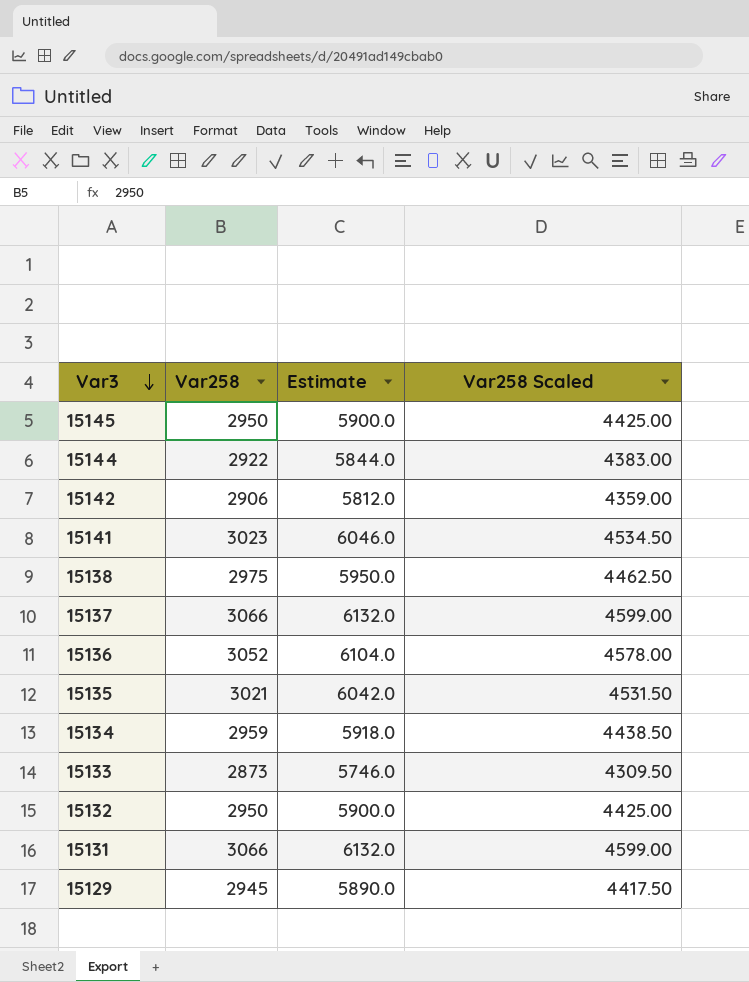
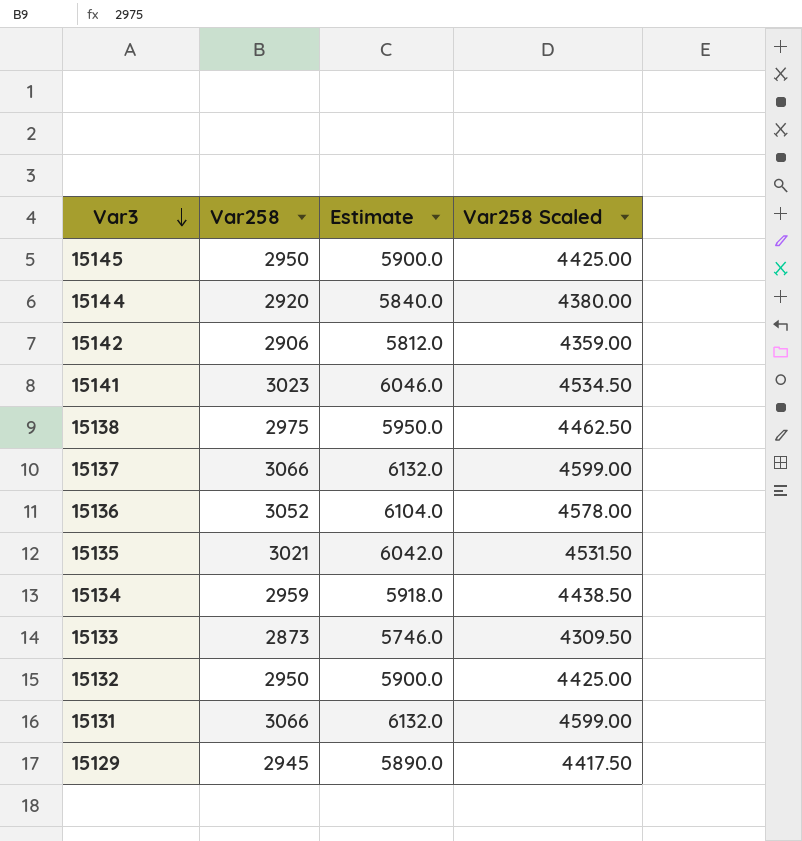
15144 | Var258: 2922 -> 2920
15144 | Estimate: 5844.0 -> 5840.0
15144 | Var258 Scaled: 4383.00 -> 4380.00

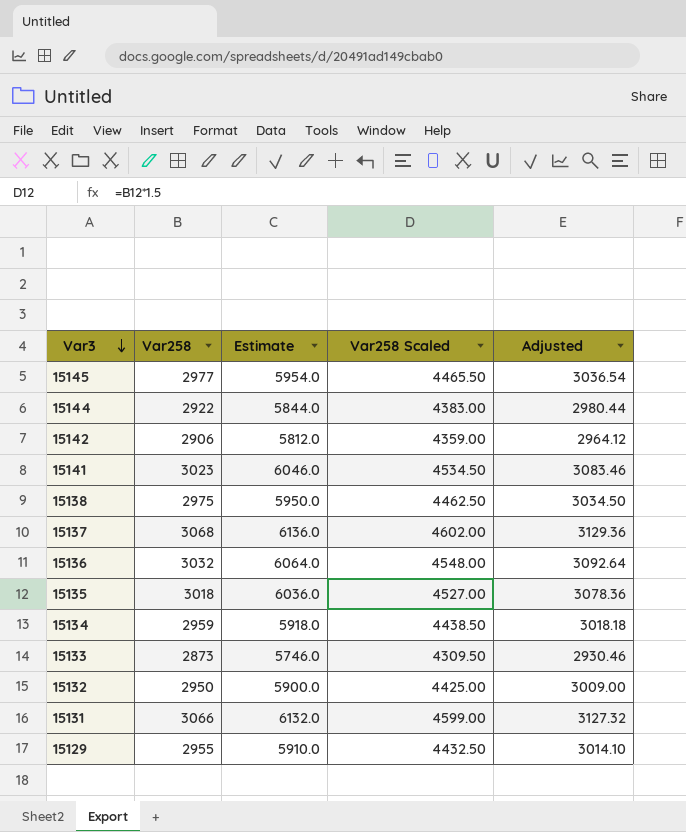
column Adjusted | formula: none -> [Var258] * 1.02
15145 | Var258: 2950 -> 2977
15145 | Estimate: 5900.0 -> 5954.0
15145 | Var258 Scaled: 4425.00 -> 4465.50
15144 | Var258: 2920 -> 2922
15144 | Estimate: 5840.0 -> 5844.0
15144 | Var258 Scaled: 4380.00 -> 4383.00
15137 | Var258: 3066 -> 3068
15137 | Estimate: 6132.0 -> 6136.0
15137 | Var258 Scaled: 4599.00 -> 4602.00
15136 | Var258: 3052 -> 3032
15136 | Estimate: 6104.0 -> 6064.0
15136 | Var258 Scaled: 4578.00 -> 4548.00
15135 | Var258: 3021 -> 3018
15135 | Estimate: 6042.0 -> 6036.0
15135 | Var258 Scaled: 4531.50 -> 4527.00
15129 | Var258: 2945 -> 2955
15129 | Estimate: 5890.0 -> 5910.0
15129 | Var258 Scaled: 4417.50 -> 4432.50

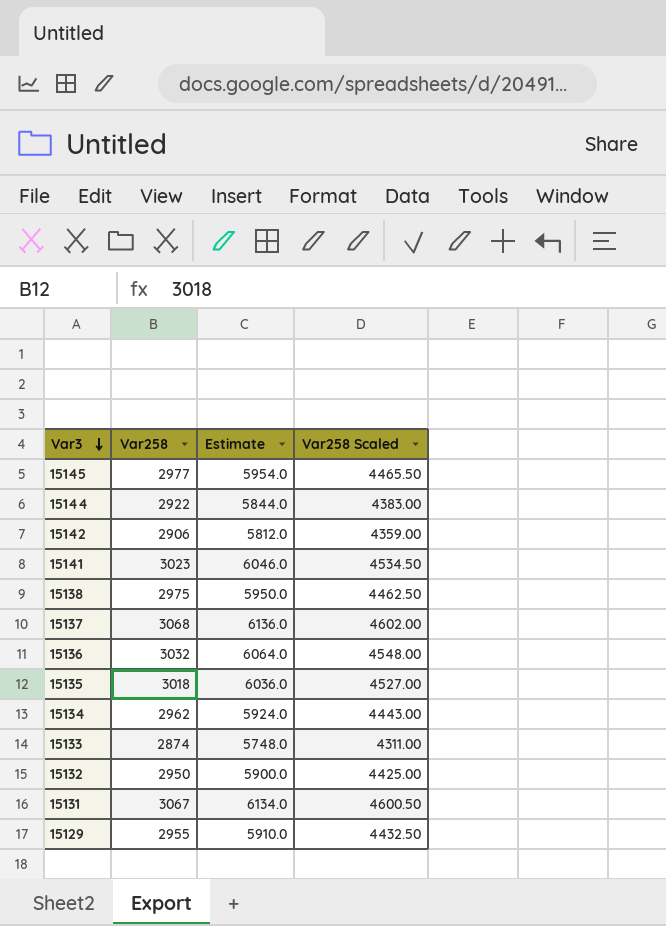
column Adjusted | formula: [Var258] * 1.02 -> none
15134 | Var258: 2959 -> 2962
15134 | Estimate: 5918.0 -> 5924.0
15134 | Var258 Scaled: 4438.50 -> 4443.00
15133 | Var258: 2873 -> 2874
15133 | Estimate: 5746.0 -> 5748.0
15133 | Var258 Scaled: 4309.50 -> 4311.00
15131 | Var258: 3066 -> 3067
15131 | Estimate: 6132.0 -> 6134.0
15131 | Var258 Scaled: 4599.00 -> 4600.50

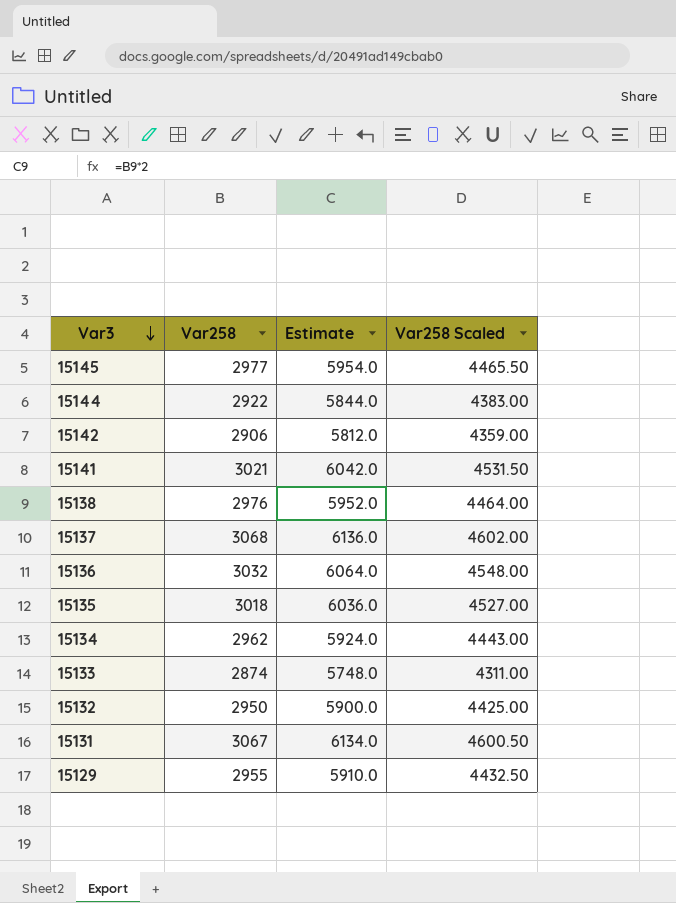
15141 | Var258: 3023 -> 3021
15141 | Estimate: 6046.0 -> 6042.0
15141 | Var258 Scaled: 4534.50 -> 4531.50
15138 | Var258: 2975 -> 2976
15138 | Estimate: 5950.0 -> 5952.0
15138 | Var258 Scaled: 4462.50 -> 4464.00

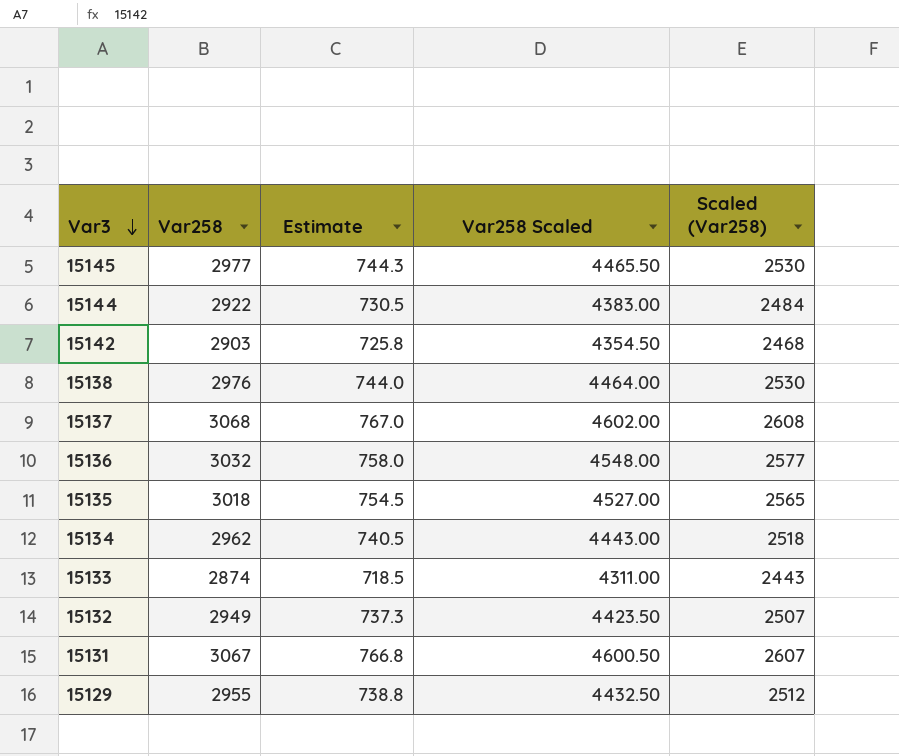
column Estimate | formula: [Var258] * 2 -> [Var258] * 0.25
column Scaled (Var258) | formula: none -> [Var258] * 0.85
row 15141: 3021 | 6042.0 | 4531.50 -> none
15142 | Var258: 2906 -> 2903
15142 | Var258 Scaled: 4359.00 -> 4354.50
15132 | Var258: 2950 -> 2949
15132 | Var258 Scaled: 4425.00 -> 4423.50

